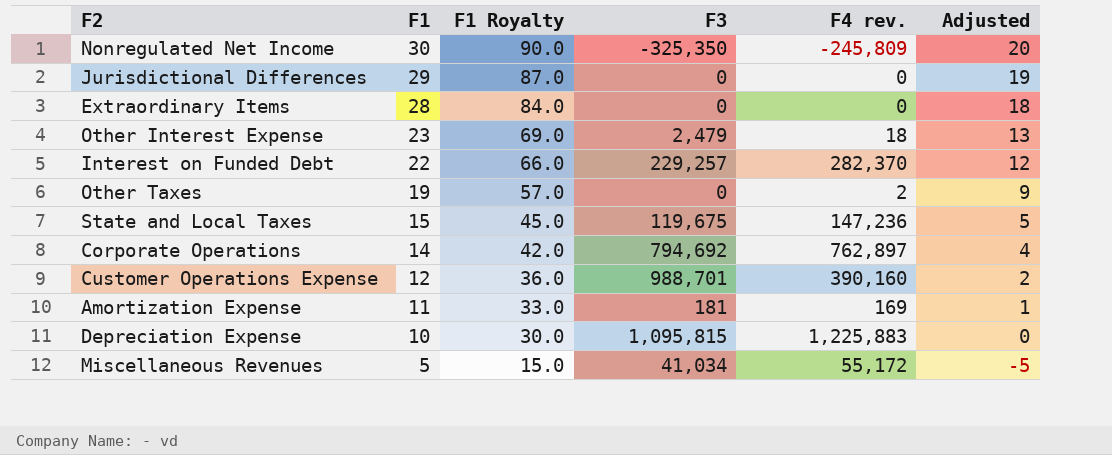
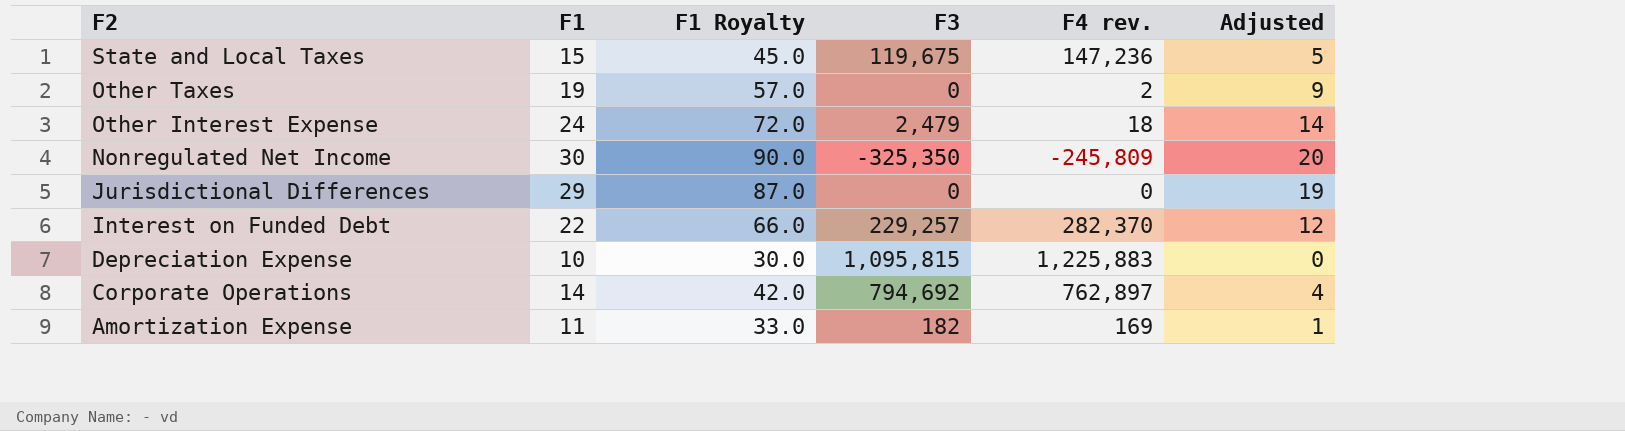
row order: F1 descending -> F2 descending
row Extraordinary Items: 28 | 84.0 | 0 | 0 | 18 -> none
row Customer Operations Expense: 12 | 36.0 | 988,701 | 390,160 | 2 -> none
row Miscellaneous Revenues: 5 | 15.0 | 41,034 | 55,172 | -5 -> none
Other Interest Expense | F1: 23 -> 24
Other Interest Expense | F1 Royalty: 69.0 -> 72.0
Other Interest Expense | Adjusted: 13 -> 14
Amortization Expense | F3: 181 -> 182

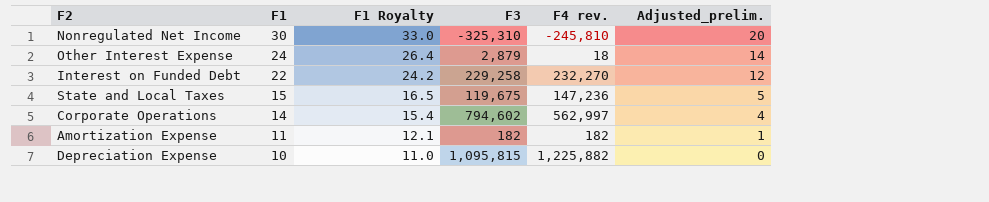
row order: F2 descending -> F1 descending
column F1 Royalty | formula: [F1] * 3 -> [F1] * 1.1
column name: Adjusted -> Adjusted_prelim.
row Other Taxes: 19 | 57.0 | 0 | 2 | 9 -> none
row Jurisdictional Differences: 29 | 87.0 | 0 | 0 | 19 -> none
Nonregulated Net Income | F3: -325,350 -> -325,310
Nonregulated Net Income | F4 rev.: -245,809 -> -245,810
Other Interest Expense | F3: 2,479 -> 2,879
Interest on Funded Debt | F3: 229,257 -> 229,258
Interest on Funded Debt | F4 rev.: 282,370 -> 232,270
Corporate Operations | F3: 794,692 -> 794,602
Corporate Operations | F4 rev.: 762,897 -> 562,997
Amortization Expense | F4 rev.: 169 -> 182
Depreciation Expense | F4 rev.: 1,225,883 -> 1,225,882

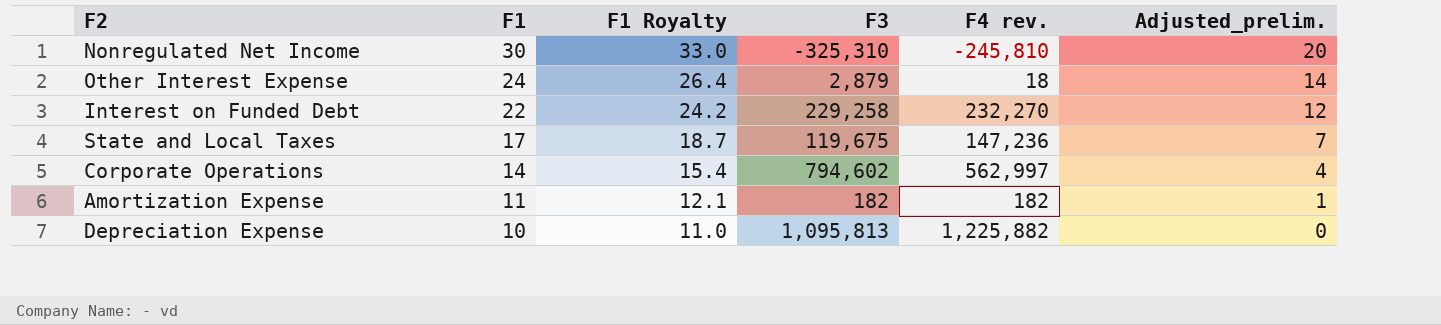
State and Local Taxes | F1: 15 -> 17
State and Local Taxes | F1 Royalty: 16.5 -> 18.7
State and Local Taxes | Adjusted_prelim.: 5 -> 7
Depreciation Expense | F3: 1,095,815 -> 1,095,813

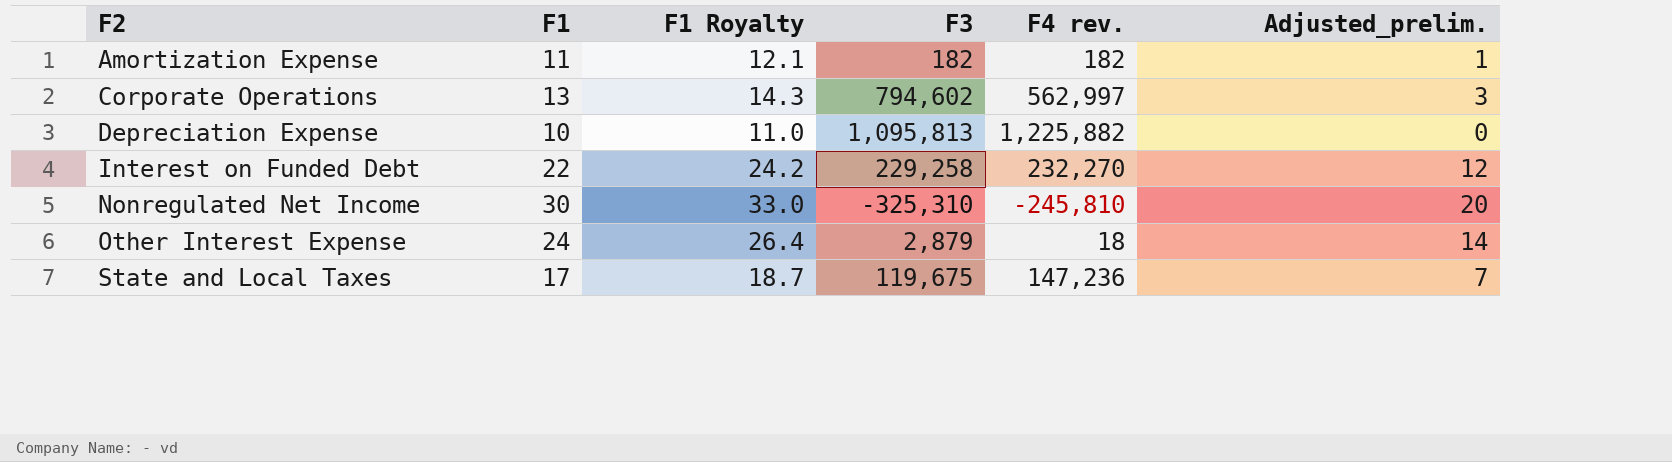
row order: F1 descending -> F2 ascending
Corporate Operations | F1: 14 -> 13
Corporate Operations | F1 Royalty: 15.4 -> 14.3
Corporate Operations | Adjusted_prelim.: 4 -> 3

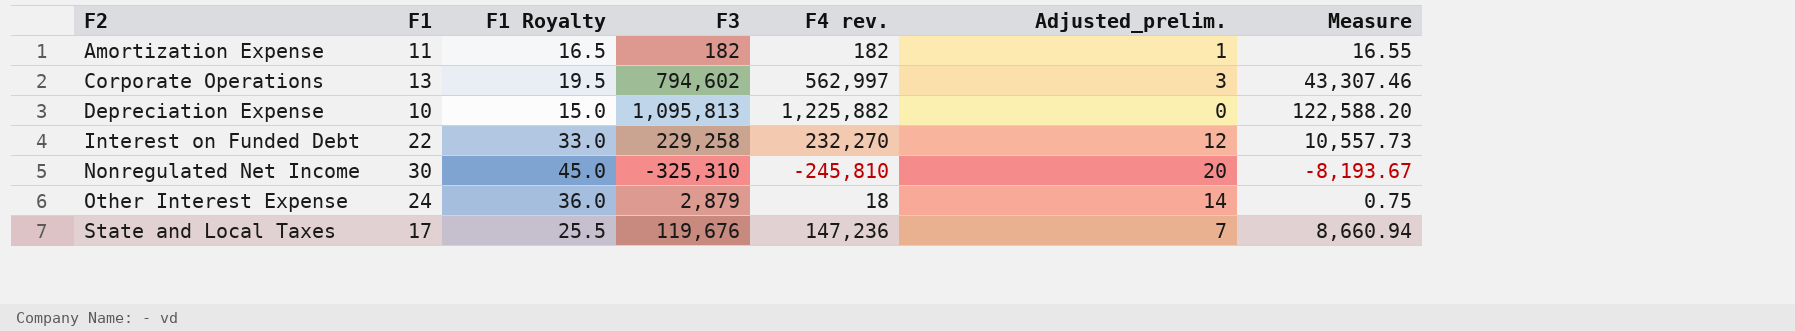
column F1 Royalty | formula: [F1] * 1.1 -> [F1] * 1.5
column Measure | formula: none -> [F4 rev.] / [F1]
State and Local Taxes | F3: 119,675 -> 119,676

